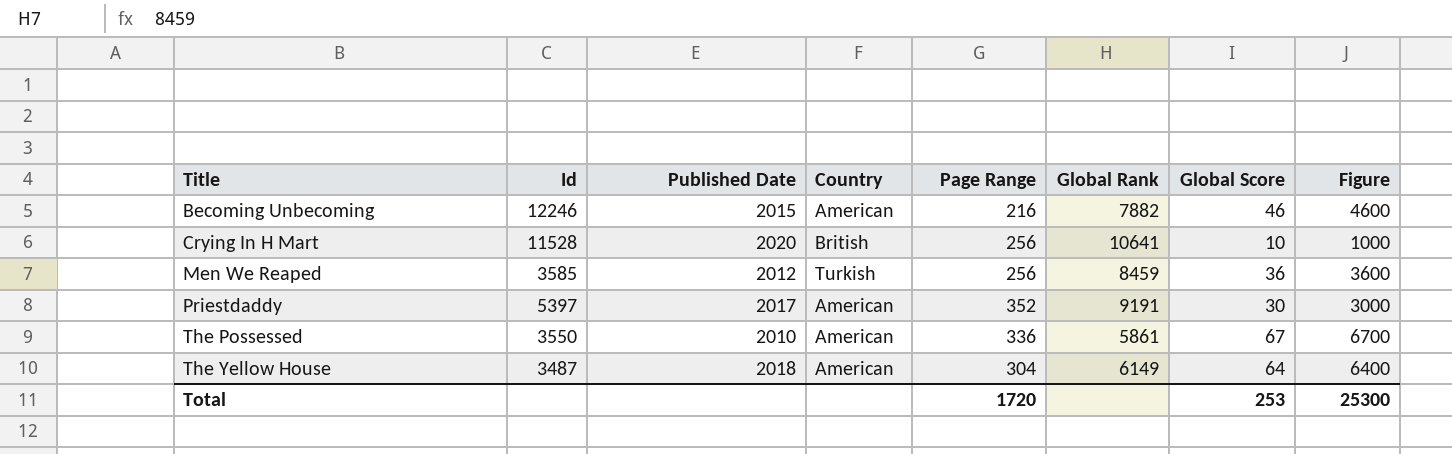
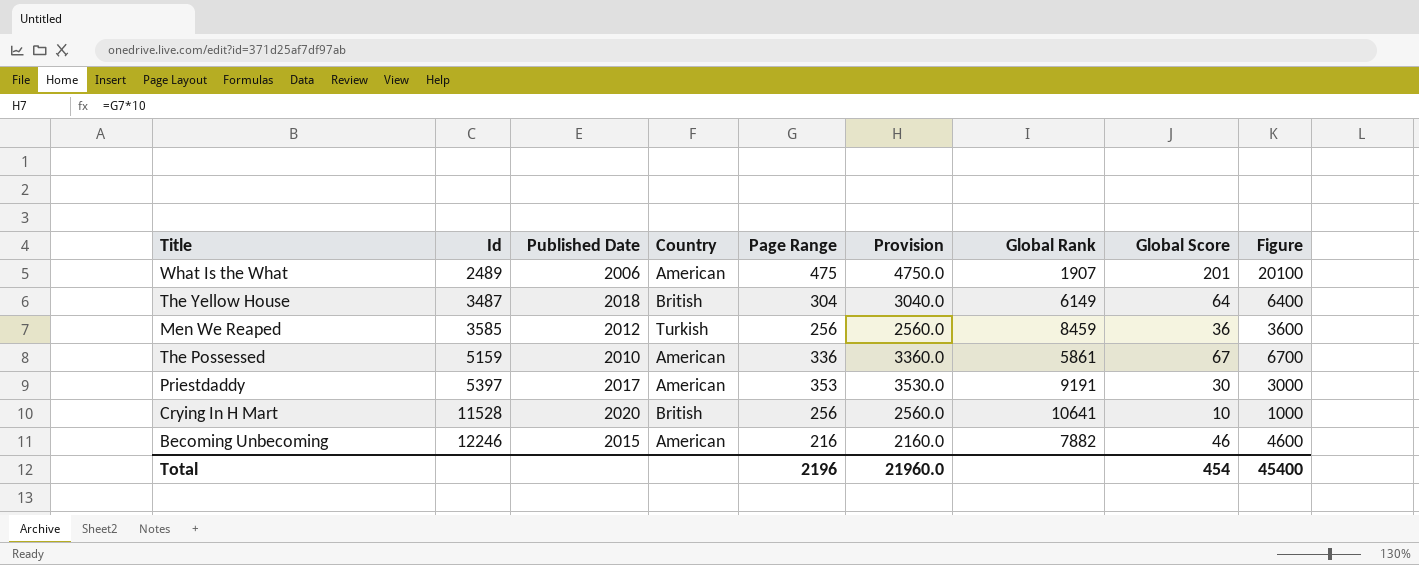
row order: Title ascending -> Id ascending
column Provision | formula: none -> [Page Range] * 10
row What Is the What: none -> 2489 | 2006 | American | 475 | 4750.0 | 1907 | 201 | 20100
The Yellow House | Country: American -> British
The Possessed | Id: 3550 -> 5159
Priestdaddy | Page Range: 352 -> 353
Total | Page Range: 1720 -> 2196
Total | Global Score: 253 -> 454
Total | Figure: 25300 -> 45400

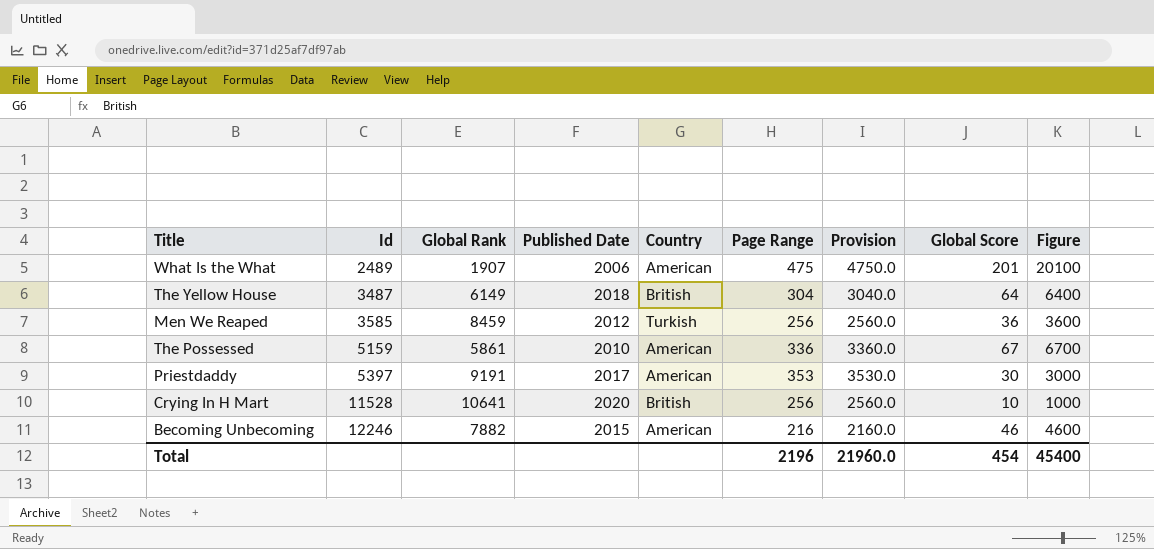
column Global Rank | position: 7 -> 3

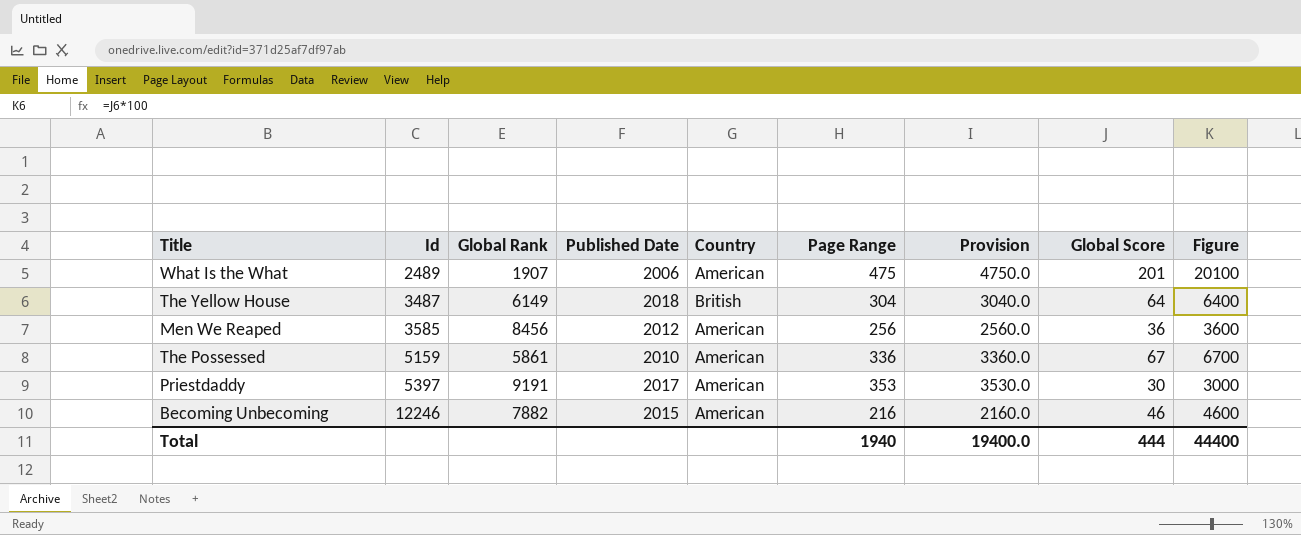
row Crying In H Mart: 11528 | 10641 | 2020 | British | 256 | 2560.0 | 10 | 1000 -> none
Men We Reaped | Global Rank: 8459 -> 8456
Men We Reaped | Country: Turkish -> American
Total | Page Range: 2196 -> 1940
Total | Provision: 21960.0 -> 19400.0
Total | Global Score: 454 -> 444
Total | Figure: 45400 -> 44400

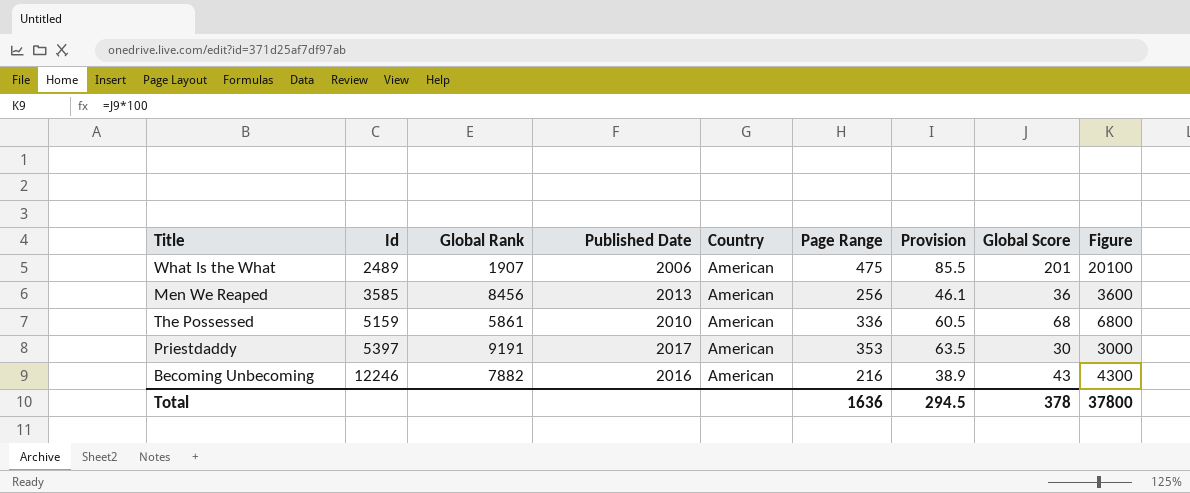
column Provision | formula: [Page Range] * 10 -> [Page Range] * 0.18
row The Yellow House: 3487 | 6149 | 2018 | British | 304 | 3040.0 | 64 | 6400 -> none
Men We Reaped | Published Date: 2012 -> 2013
The Possessed | Global Score: 67 -> 68
The Possessed | Figure: 6700 -> 6800
Becoming Unbecoming | Published Date: 2015 -> 2016
Becoming Unbecoming | Global Score: 46 -> 43
Becoming Unbecoming | Figure: 4600 -> 4300
Total | Page Range: 1940 -> 1636
Total | Provision: 19400.0 -> 294.5
Total | Global Score: 444 -> 378
Total | Figure: 44400 -> 37800

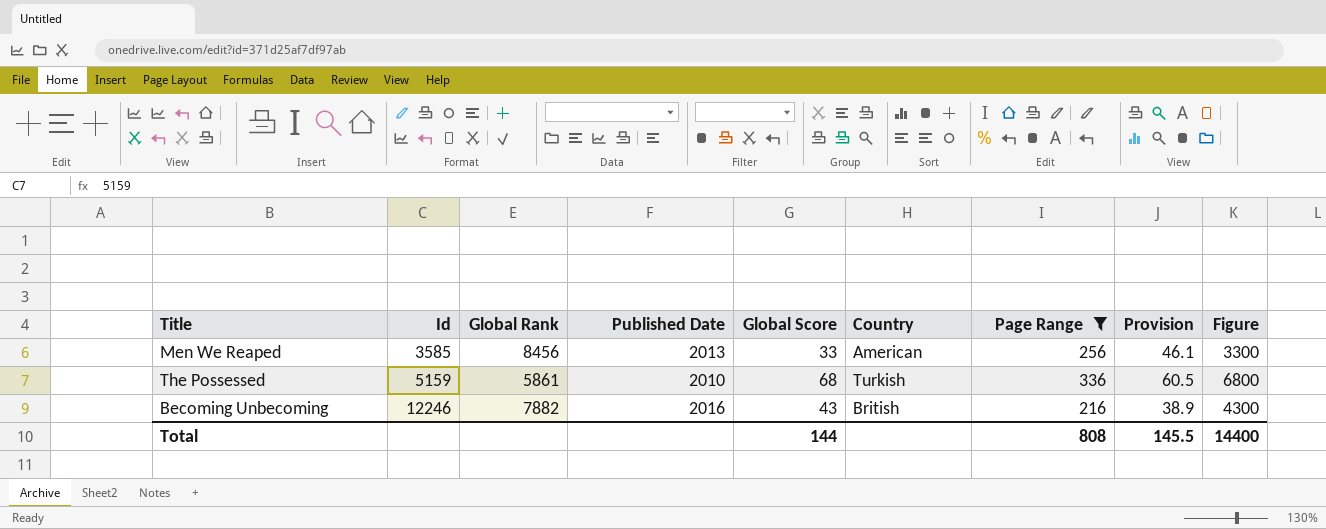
filter: none -> Page Range <= 336
column Global Score | position: 8 -> 5
Men We Reaped | Global Score: 36 -> 33
Men We Reaped | Figure: 3600 -> 3300
The Possessed | Country: American -> Turkish
Becoming Unbecoming | Country: American -> British
Total | Global Score: 378 -> 144
Total | Page Range: 1636 -> 808
Total | Provision: 294.5 -> 145.5
Total | Figure: 37800 -> 14400

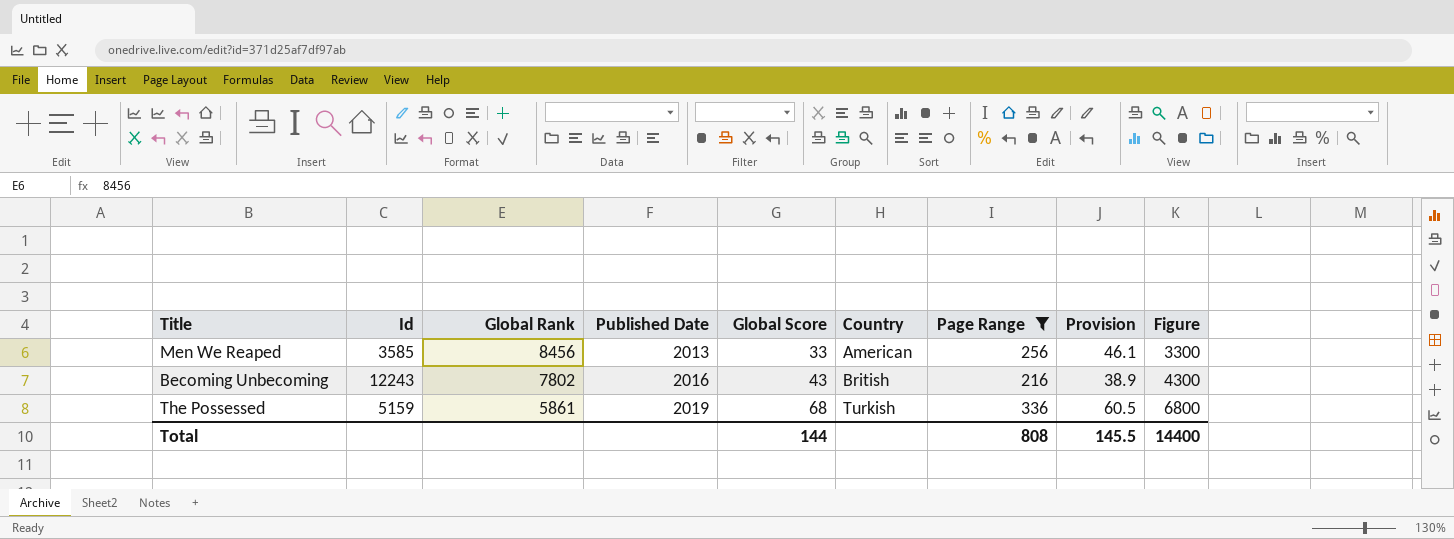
row order: Id ascending -> Global Rank descending
Becoming Unbecoming | Id: 12246 -> 12243
Becoming Unbecoming | Global Rank: 7882 -> 7802
The Possessed | Published Date: 2010 -> 2019

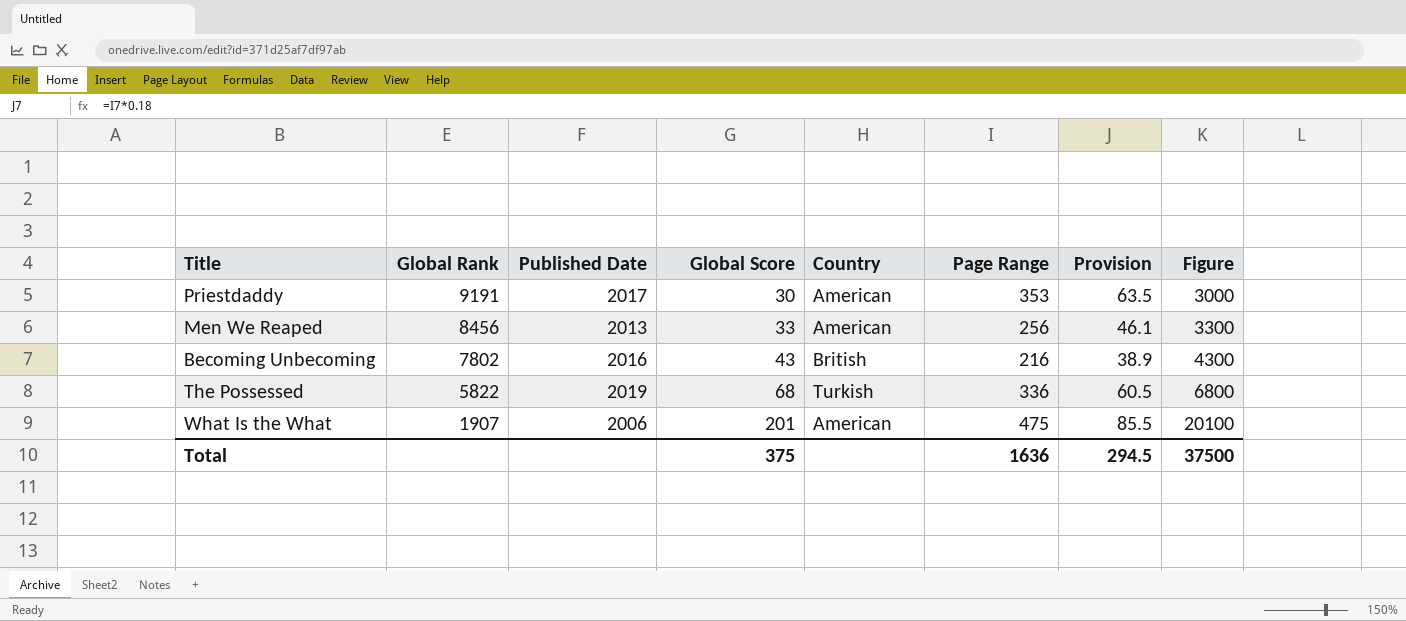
filter: Page Range <= 336 -> none
column Id | position: 2 -> none
The Possessed | Global Rank: 5861 -> 5822
Total | Global Score: 144 -> 375
Total | Page Range: 808 -> 1636
Total | Provision: 145.5 -> 294.5
Total | Figure: 14400 -> 37500

